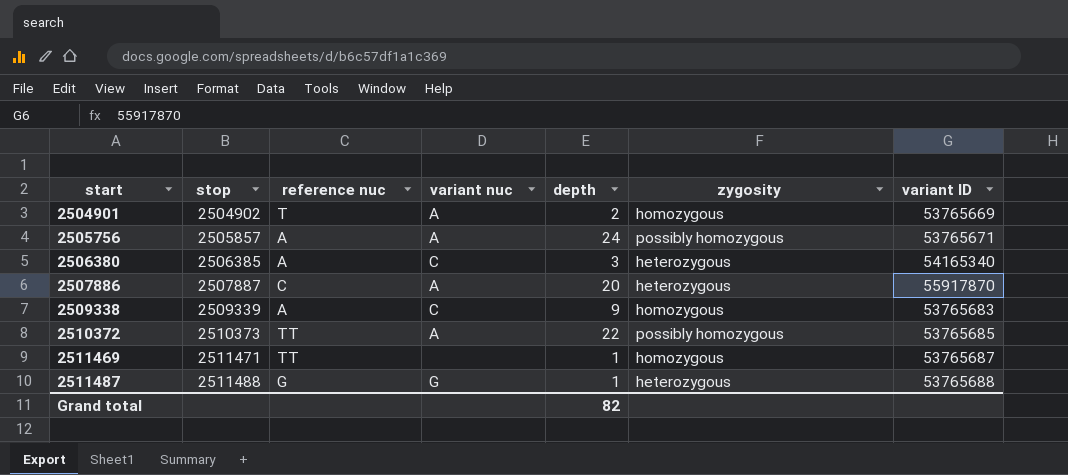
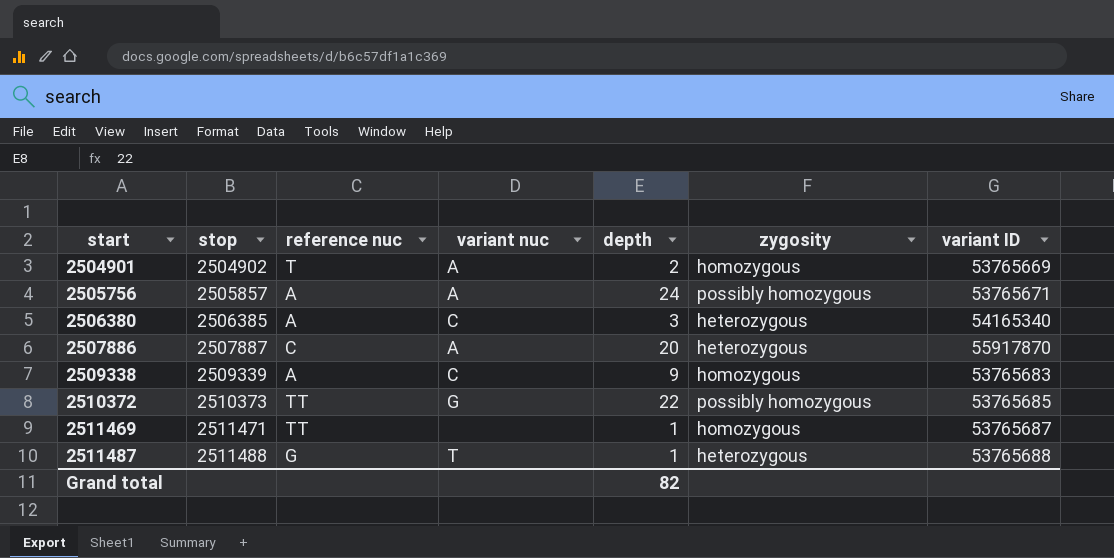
2510372 | variant nuc: A -> G
2511487 | variant nuc: G -> T

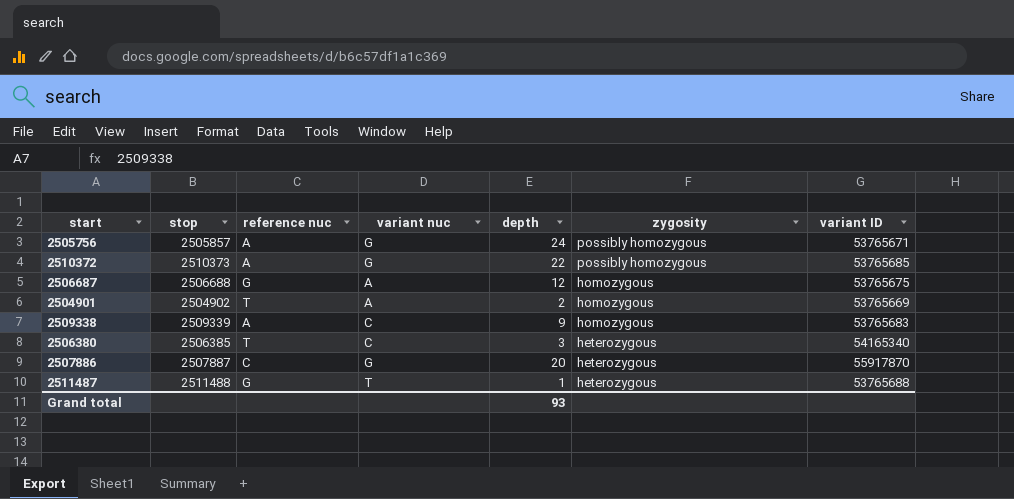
row order: start ascending -> zygosity descending
row 2511469: 2511471 | TT | none | 1 | homozygous | 53765687 -> none
2505756 | variant nuc: A -> G
2510372 | reference nuc: TT -> A
row 2506687: none -> 2506688 | G | A | 12 | homozygous | 53765675
2506380 | reference nuc: A -> T
2507886 | variant nuc: A -> G
Grand total | depth: 82 -> 93

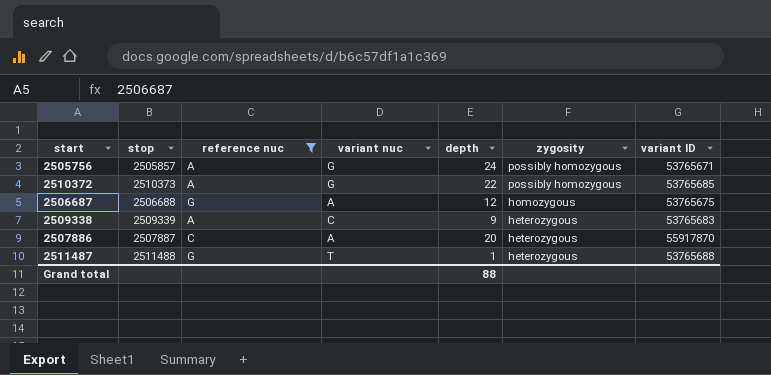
filter: none -> reference nuc != T
2509338 | zygosity: homozygous -> heterozygous
2507886 | variant nuc: G -> A
Grand total | depth: 93 -> 88

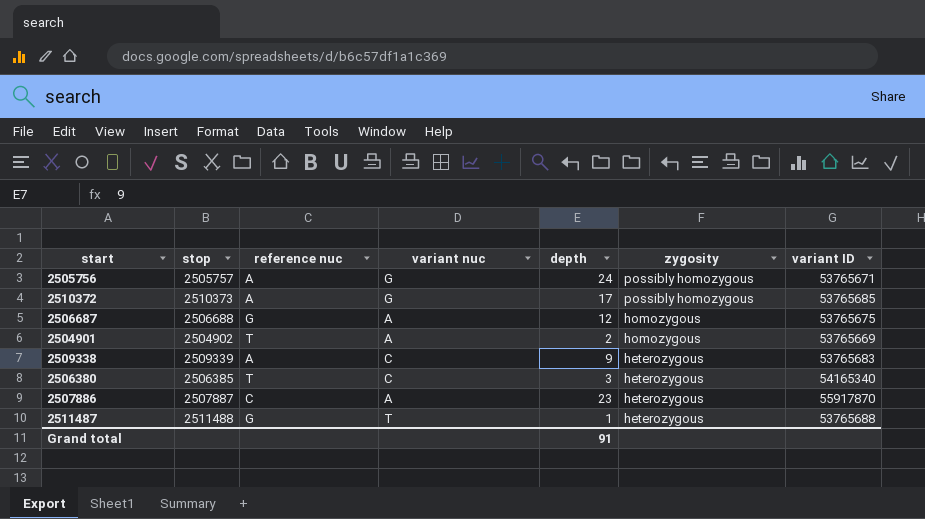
filter: reference nuc != T -> none
2505756 | stop: 2505857 -> 2505757
2510372 | depth: 22 -> 17
2507886 | depth: 20 -> 23
Grand total | depth: 88 -> 91

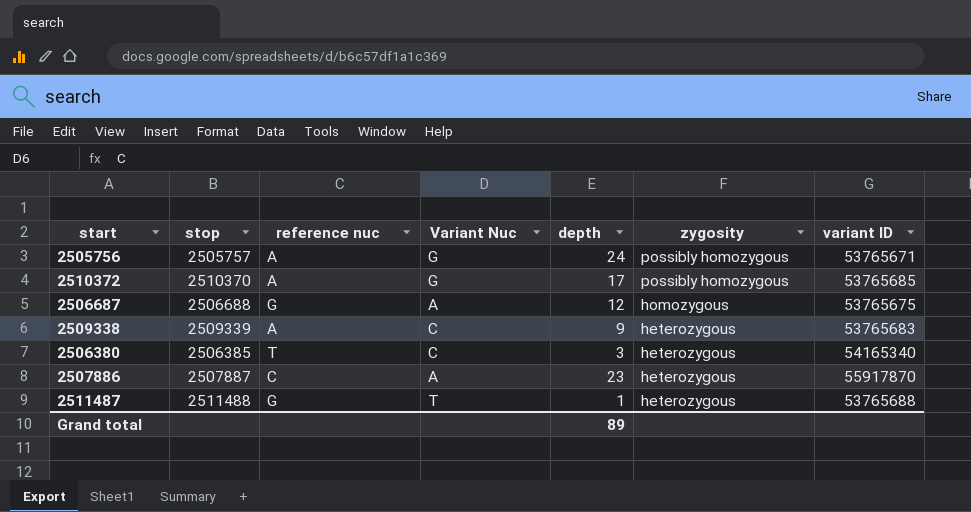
column name: variant nuc -> Variant Nuc
row 2504901: 2504902 | T | A | 2 | homozygous | 53765669 -> none
2510372 | stop: 2510373 -> 2510370
Grand total | depth: 91 -> 89

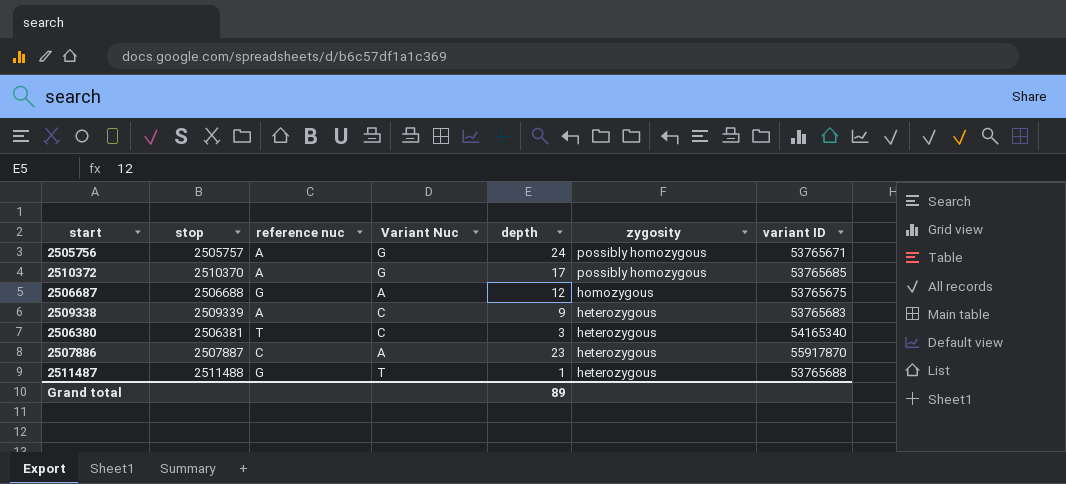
2506380 | stop: 2506385 -> 2506381

